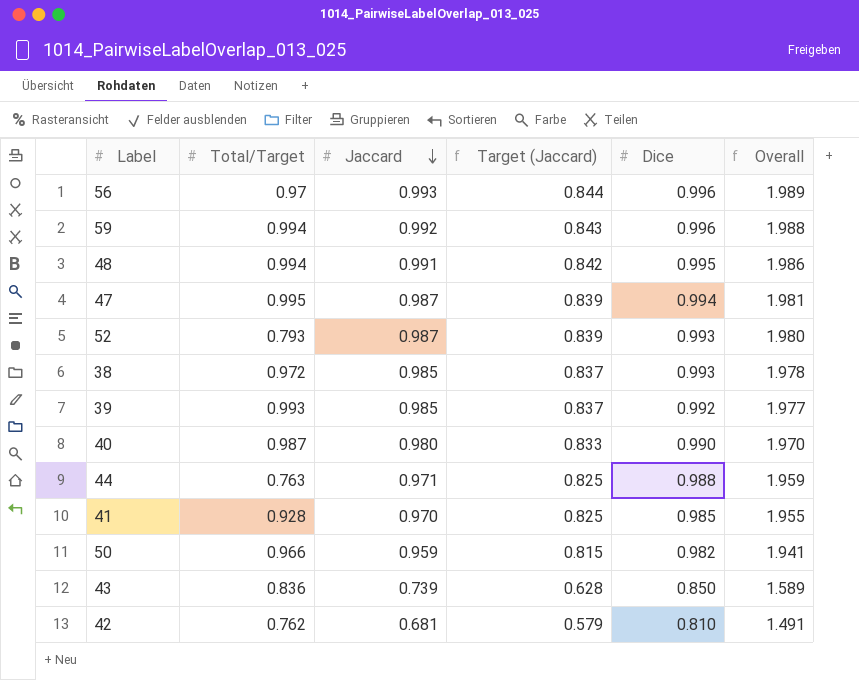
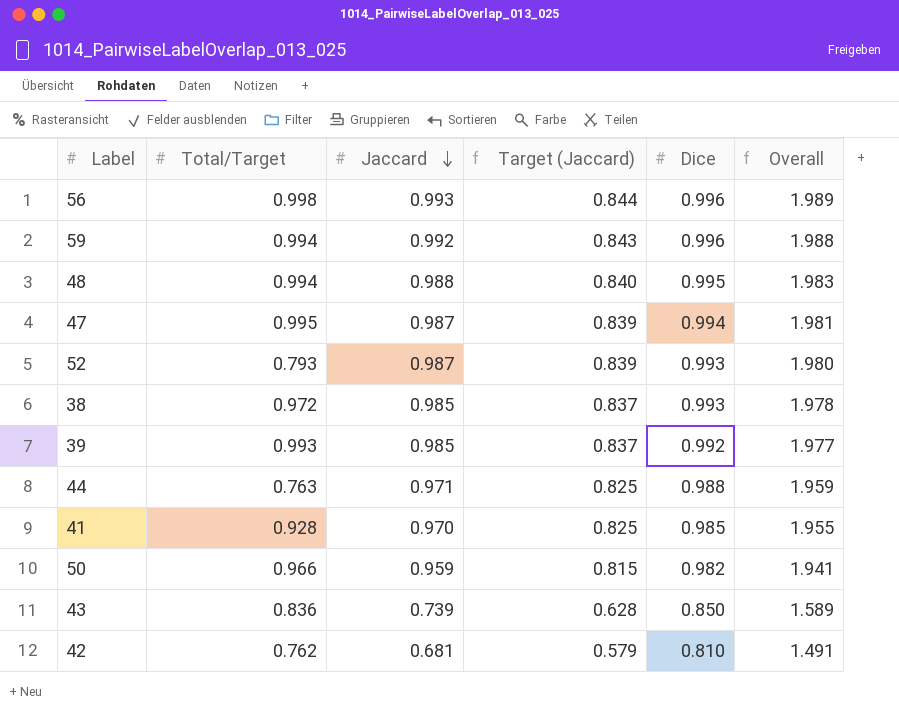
row 40: 0.987 | 0.980 | 0.833 | 0.990 | 1.970 -> none
56 | Total/Target: 0.97 -> 0.998
48 | Jaccard: 0.991 -> 0.988
48 | Target (Jaccard): 0.842 -> 0.840
48 | Overall: 1.986 -> 1.983

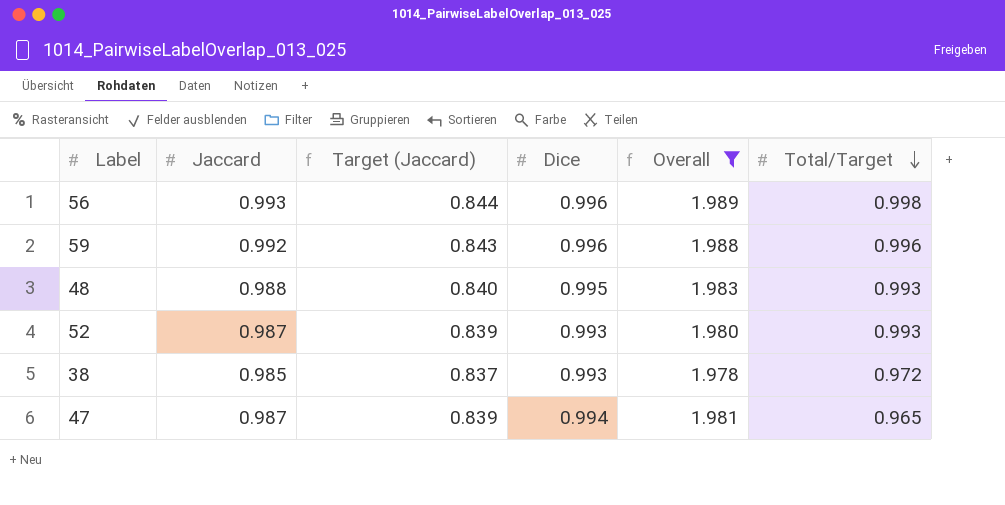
filter: none -> Overall >= 1.978
row order: Jaccard descending -> Total/Target descending
column Total/Target | position: 2 -> 6
59 | Total/Target: 0.994 -> 0.996
48 | Total/Target: 0.994 -> 0.993
52 | Total/Target: 0.793 -> 0.993
47 | Total/Target: 0.995 -> 0.965

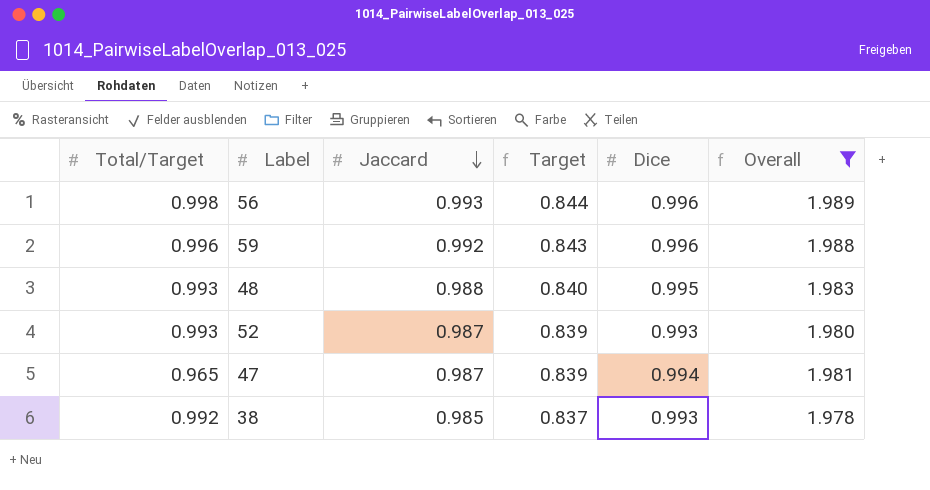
row order: Total/Target descending -> Jaccard descending
column Total/Target | position: 6 -> 1
column name: Target (Jaccard) -> Target
38 | Total/Target: 0.972 -> 0.992

